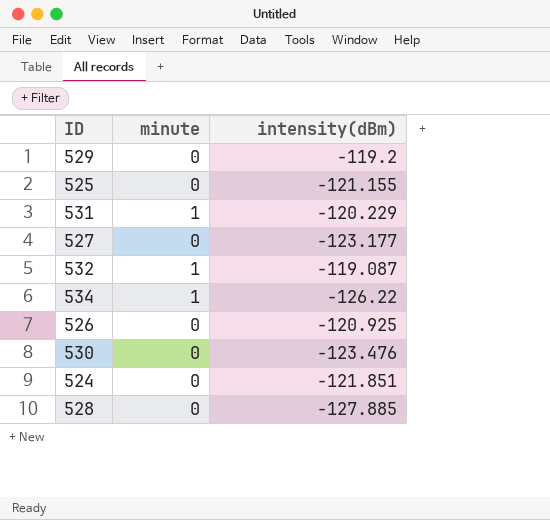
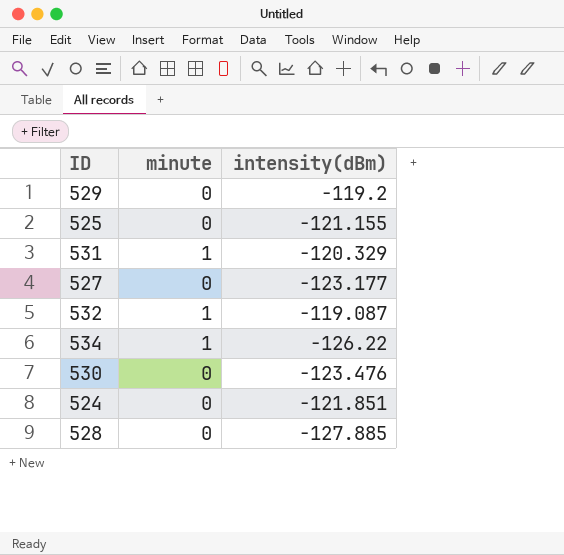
row 526: 0 | -120.925 -> none
531 | intensity(dBm): -120.229 -> -120.329

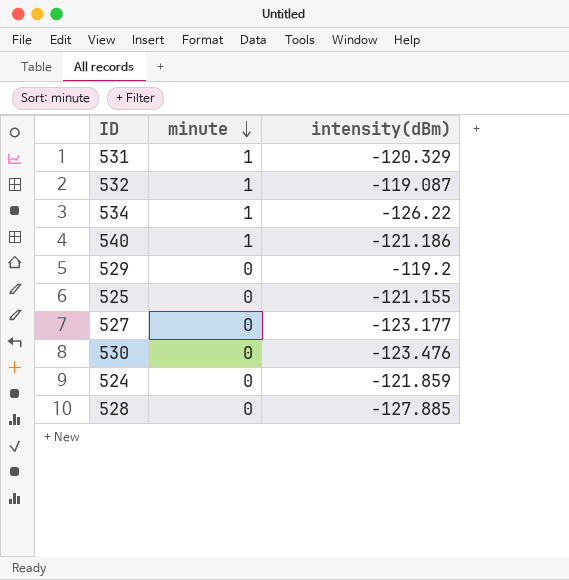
row order: none -> minute descending
row 540: none -> 1 | -121.186
524 | intensity(dBm): -121.851 -> -121.859

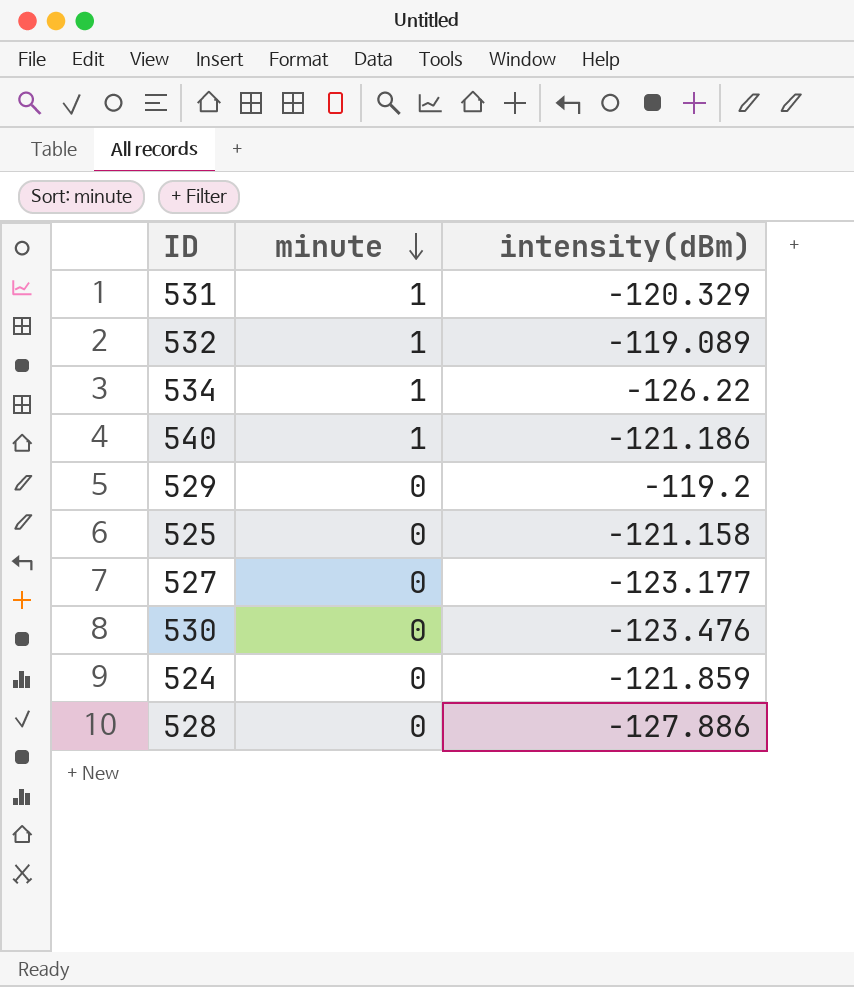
532 | intensity(dBm): -119.087 -> -119.089
525 | intensity(dBm): -121.155 -> -121.158
528 | intensity(dBm): -127.885 -> -127.886

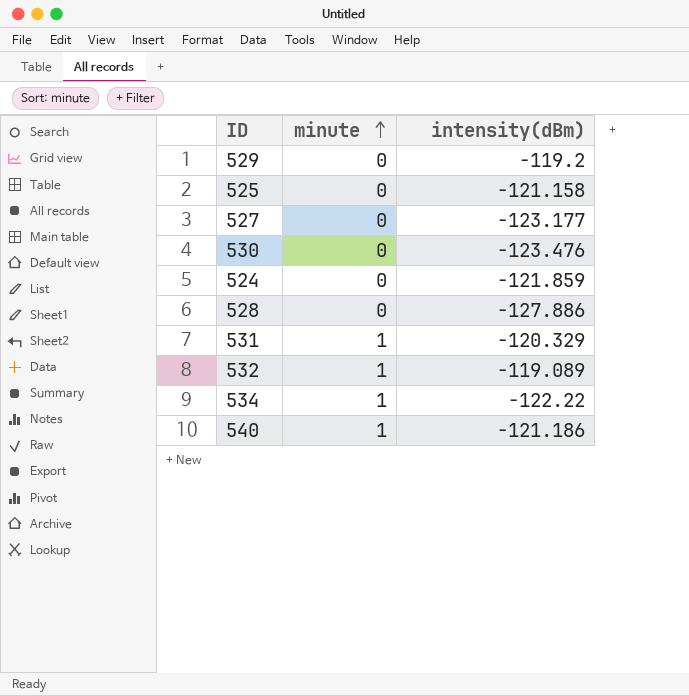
row order: minute descending -> minute ascending
534 | intensity(dBm): -126.22 -> -122.22

